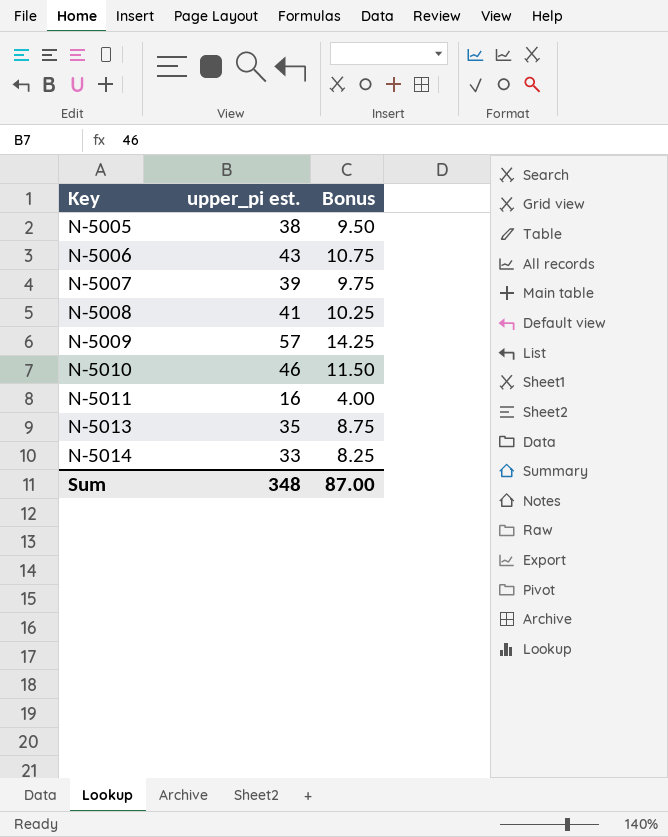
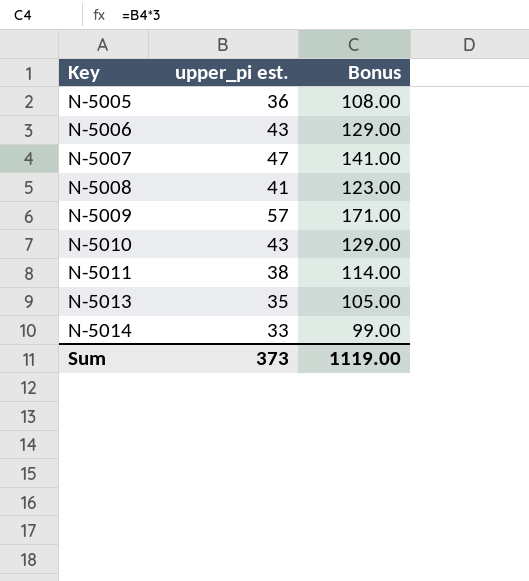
column Bonus | formula: [upper_pi est.] * 0.25 -> [upper_pi est.] * 3
N-5005 | upper_pi est.: 38 -> 36
N-5007 | upper_pi est.: 39 -> 47
N-5010 | upper_pi est.: 46 -> 43
N-5011 | upper_pi est.: 16 -> 38
Sum | upper_pi est.: 348 -> 373
Sum | Bonus: 87.00 -> 1119.00

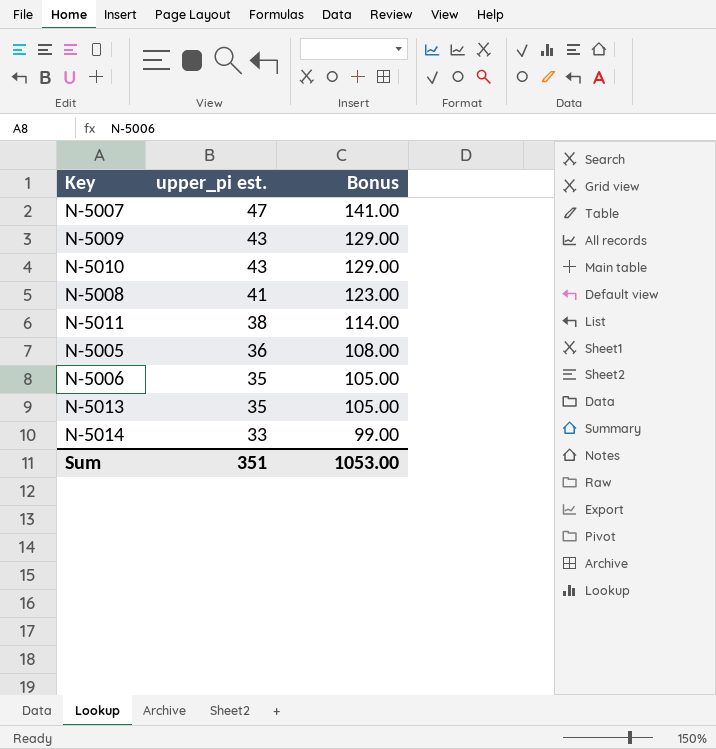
row order: Key ascending -> upper_pi est. descending
N-5009 | upper_pi est.: 57 -> 43
N-5009 | Bonus: 171.00 -> 129.00
N-5006 | upper_pi est.: 43 -> 35
N-5006 | Bonus: 129.00 -> 105.00
Sum | upper_pi est.: 373 -> 351
Sum | Bonus: 1119.00 -> 1053.00

